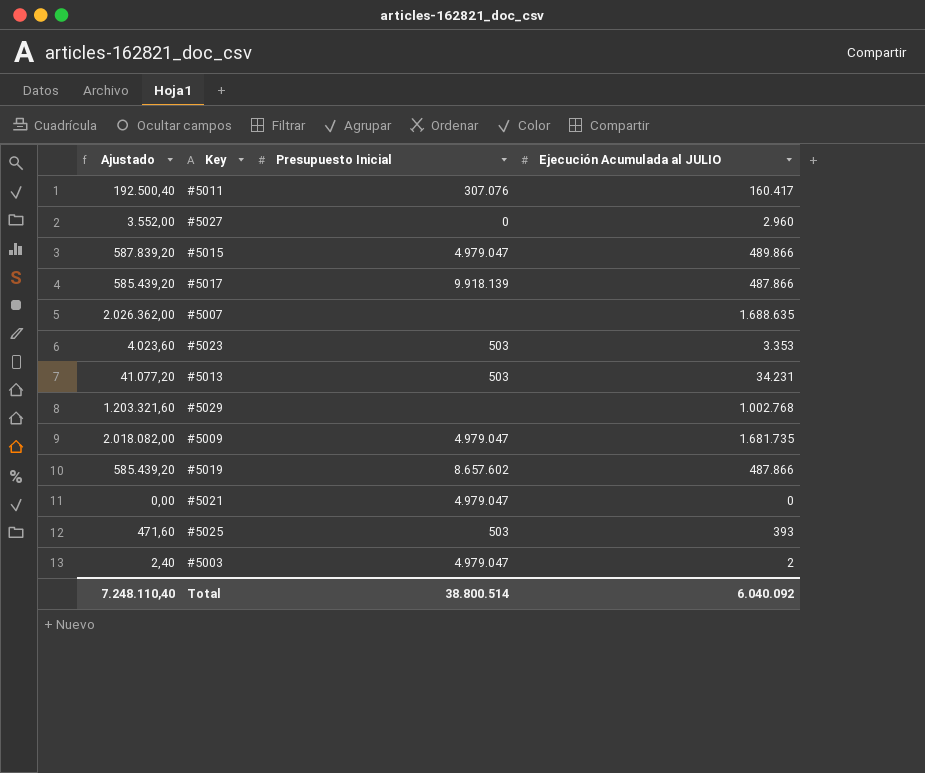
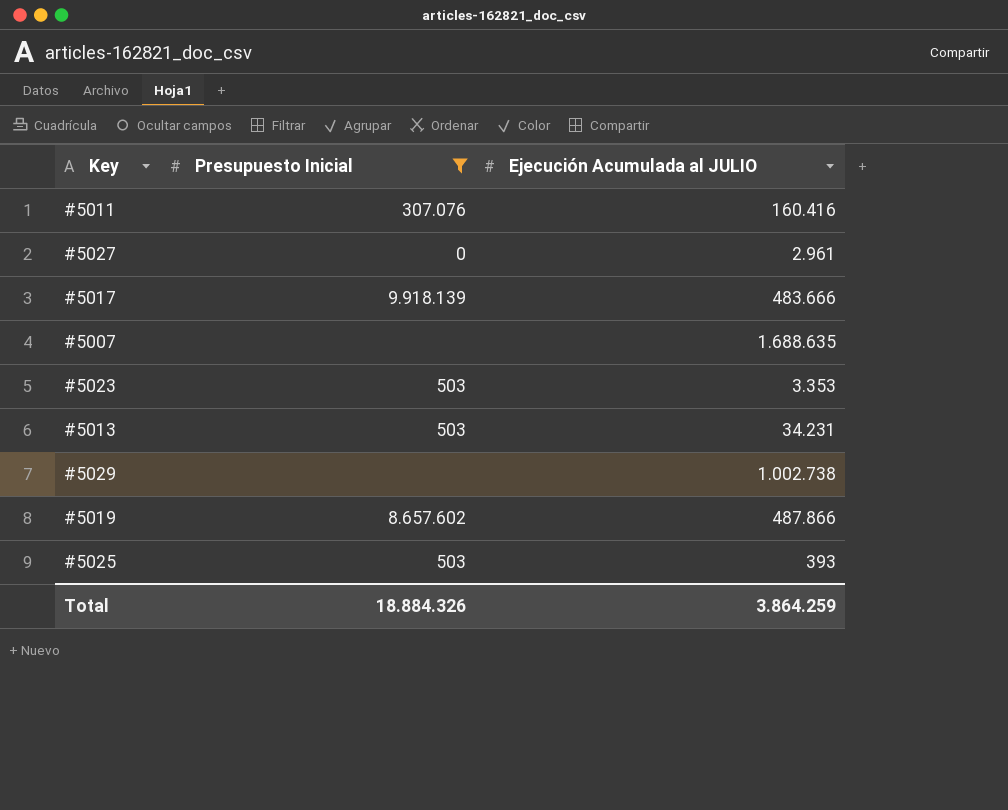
filter: none -> Presupuesto Inicial != 4.979.047
column Ajustado | formula: [Ejecución Acumulada al JULIO] * 1,2 -> none
#5011 | Ejecución Acumulada al JULIO: 160.417 -> 160.416
#5027 | Ejecución Acumulada al JULIO: 2.960 -> 2.961
#5017 | Ejecución Acumulada al JULIO: 487.866 -> 483.666
#5029 | Ejecución Acumulada al JULIO: 1.002.768 -> 1.002.738
Total | Presupuesto Inicial: 38.800.514 -> 18.884.326
Total | Ejecución Acumulada al JULIO: 6.040.092 -> 3.864.259

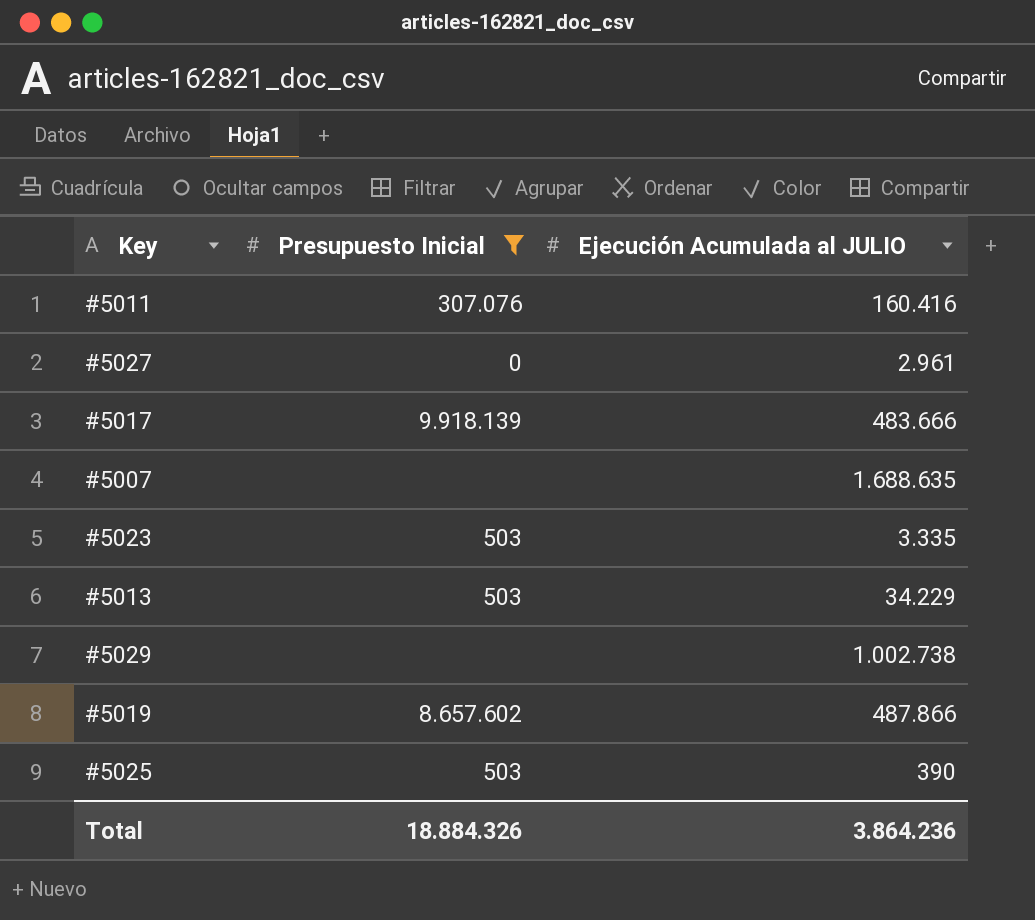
#5023 | Ejecución Acumulada al JULIO: 3.353 -> 3.335
#5013 | Ejecución Acumulada al JULIO: 34.231 -> 34.229
#5025 | Ejecución Acumulada al JULIO: 393 -> 390
Total | Ejecución Acumulada al JULIO: 3.864.259 -> 3.864.236

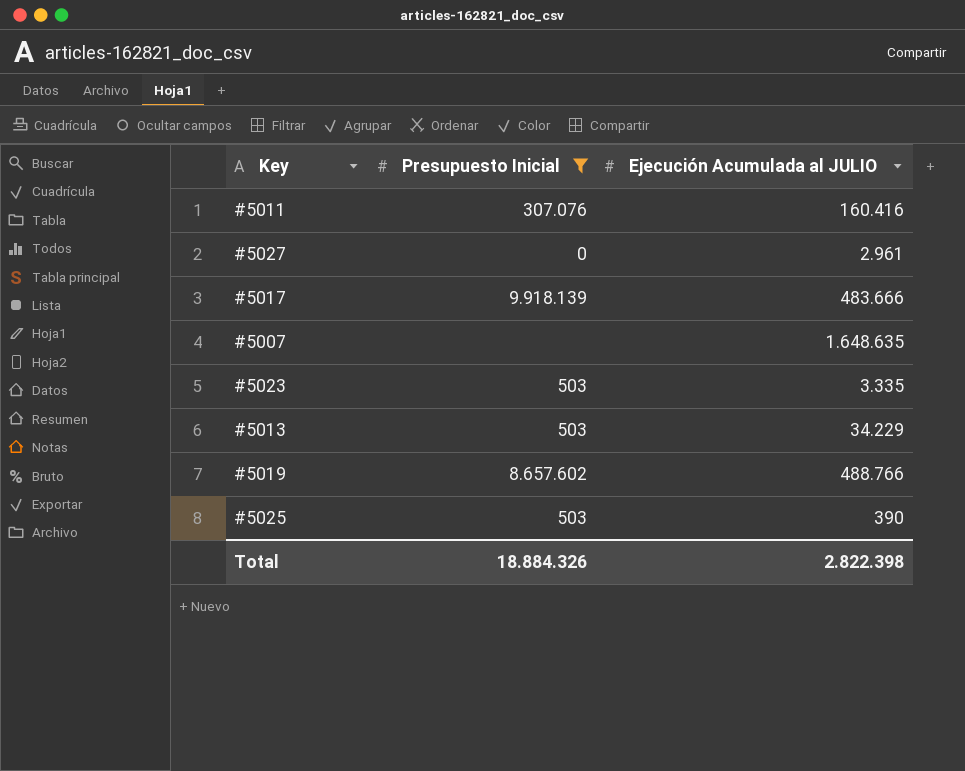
row #5029: none | 1.002.738 -> none
#5007 | Ejecución Acumulada al JULIO: 1.688.635 -> 1.648.635
#5019 | Ejecución Acumulada al JULIO: 487.866 -> 488.766
Total | Ejecución Acumulada al JULIO: 3.864.236 -> 2.822.398

